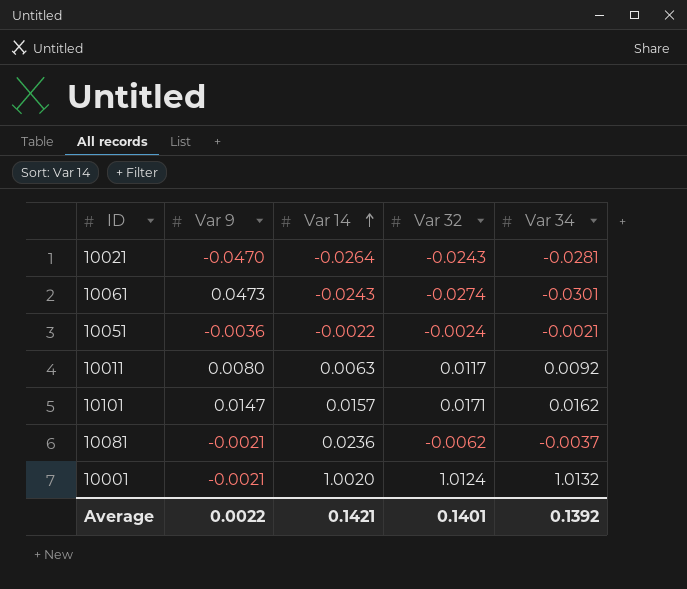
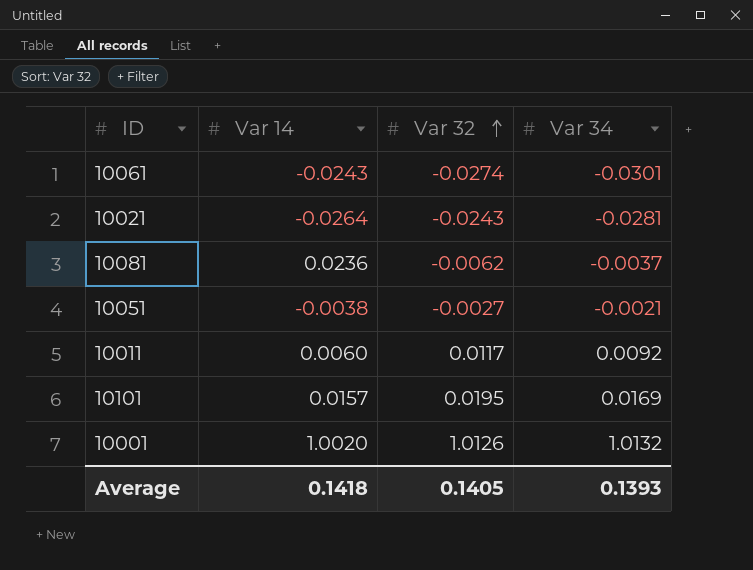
row order: Var 14 ascending -> Var 32 ascending
column Var 9 | position: 2 -> none
10051 | Var 14: -0.0022 -> -0.0038
10051 | Var 32: -0.0024 -> -0.0027
10011 | Var 14: 0.0063 -> 0.0060
10101 | Var 32: 0.0171 -> 0.0195
10101 | Var 34: 0.0162 -> 0.0169
10001 | Var 32: 1.0124 -> 1.0126
Average | Var 14: 0.1421 -> 0.1418
Average | Var 32: 0.1401 -> 0.1405
Average | Var 34: 0.1392 -> 0.1393

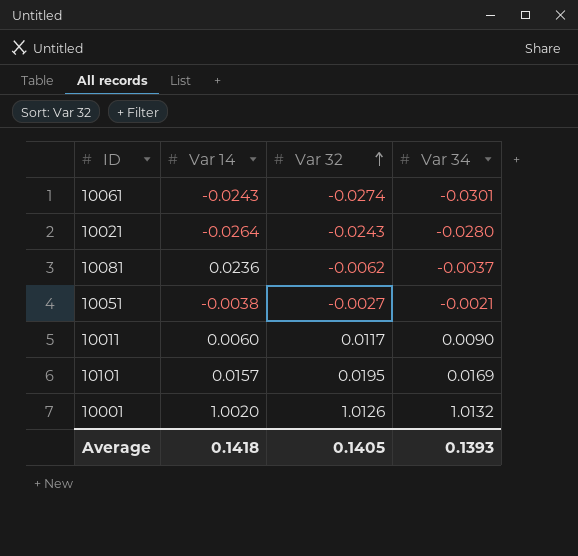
10021 | Var 34: -0.0281 -> -0.0280
10011 | Var 34: 0.0092 -> 0.0090

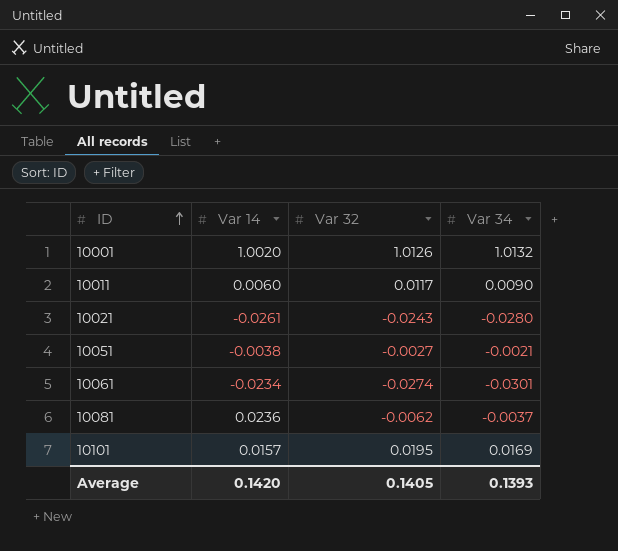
row order: Var 32 ascending -> ID ascending
10021 | Var 14: -0.0264 -> -0.0261
10061 | Var 14: -0.0243 -> -0.0234
Average | Var 14: 0.1418 -> 0.1420

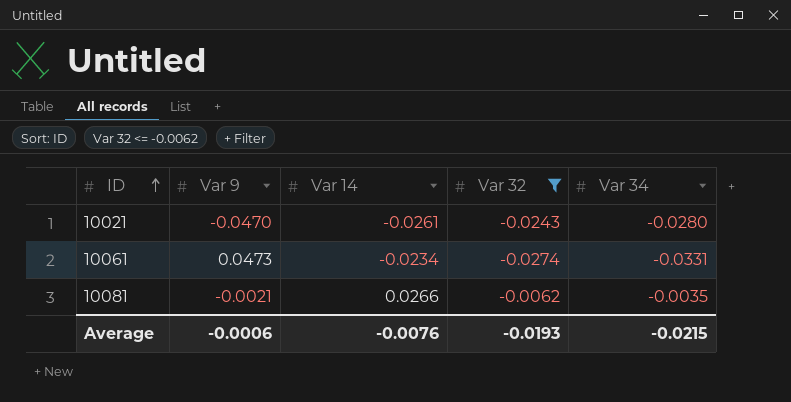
filter: none -> Var 32 <= -0.0062
column Var 9 | position: none -> 2
10061 | Var 34: -0.0301 -> -0.0331
10081 | Var 14: 0.0236 -> 0.0266
10081 | Var 34: -0.0037 -> -0.0035
Average | Var 14: 0.1420 -> -0.0076
Average | Var 32: 0.1405 -> -0.0193
Average | Var 34: 0.1393 -> -0.0215

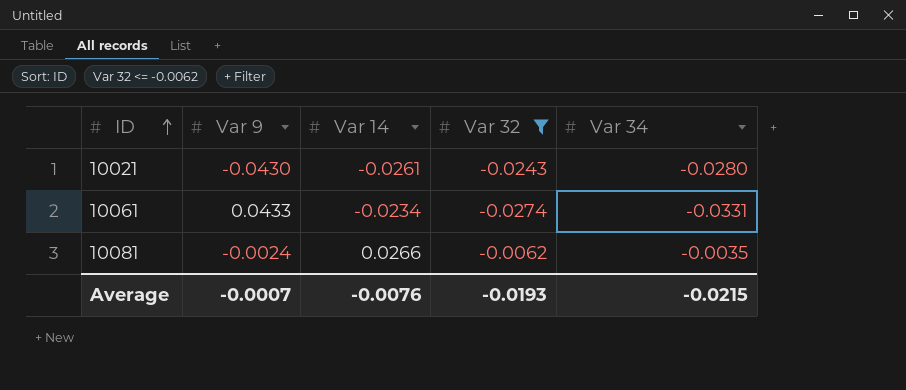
10021 | Var 9: -0.0470 -> -0.0430
10061 | Var 9: 0.0473 -> 0.0433
10081 | Var 9: -0.0021 -> -0.0024
Average | Var 9: -0.0006 -> -0.0007

